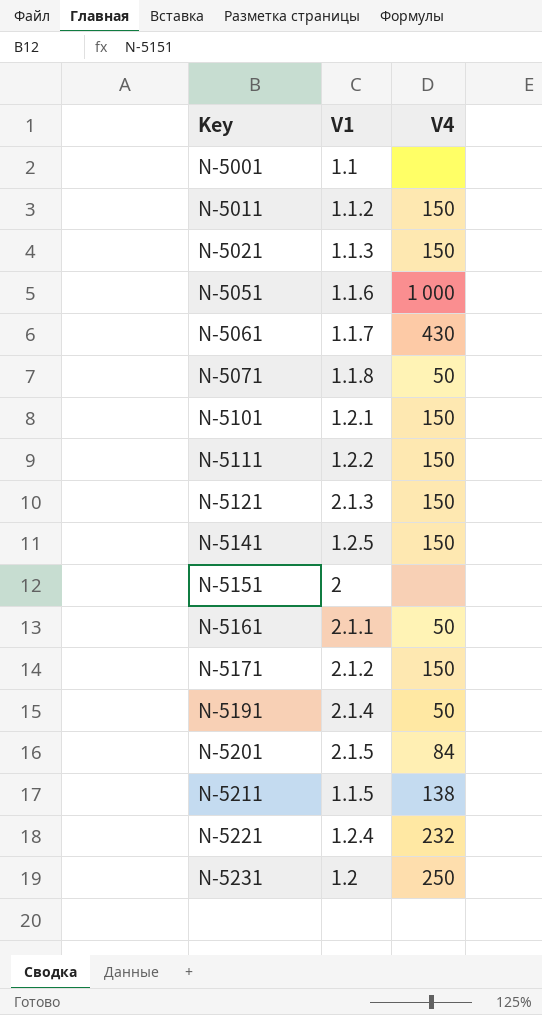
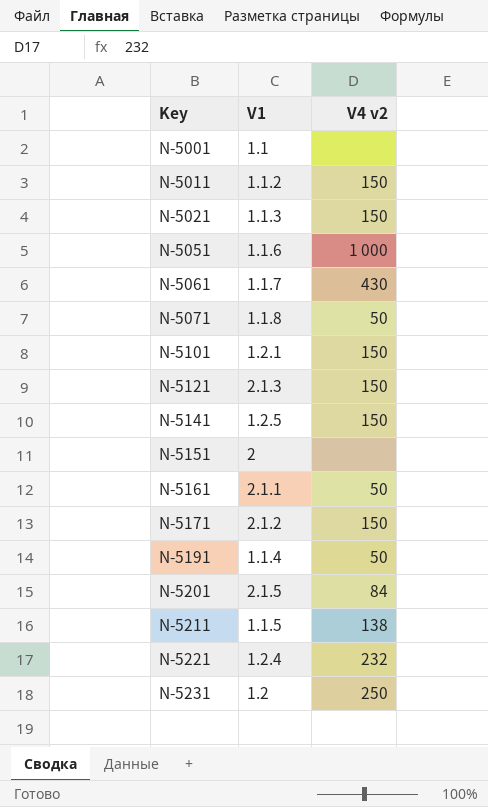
column name: V4 -> V4 v2
row N-5111: 1.2.2 | 150 -> none
N-5191 | V1: 2.1.4 -> 1.1.4

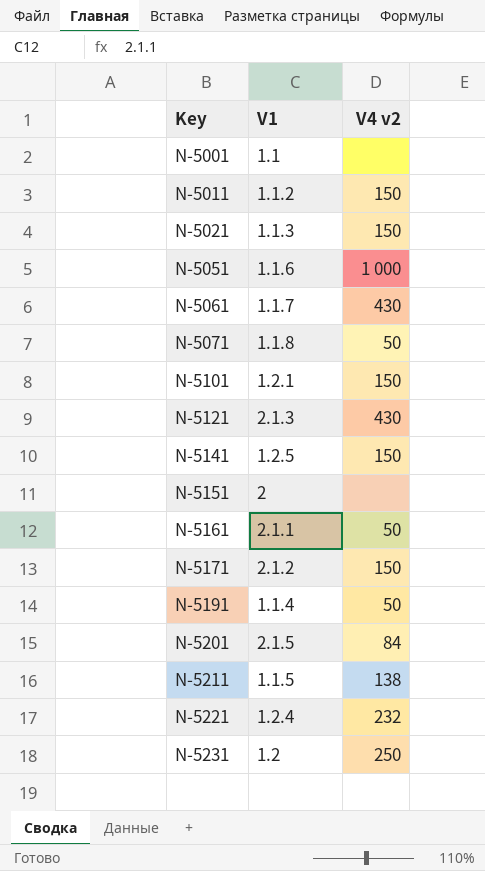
N-5121 | V4 v2: 150 -> 430

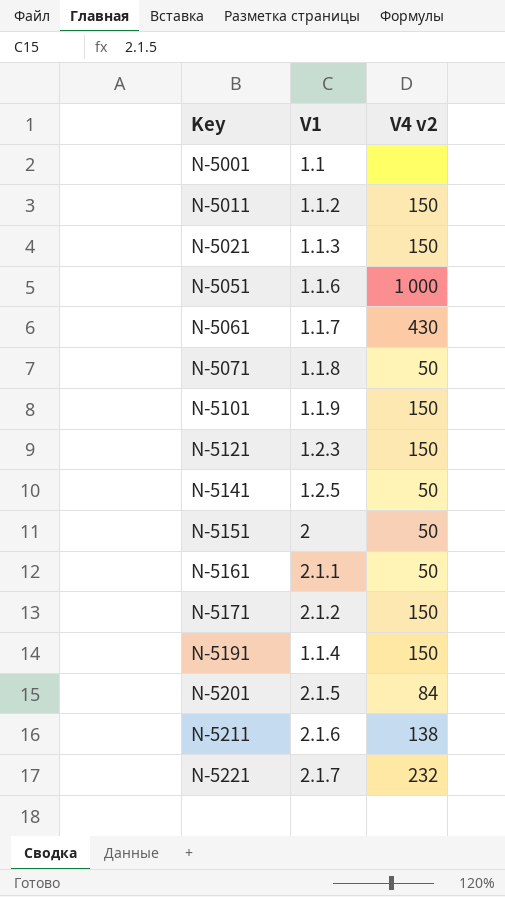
row N-5231: 1.2 | 250 -> none
N-5101 | V1: 1.2.1 -> 1.1.9
N-5121 | V1: 2.1.3 -> 1.2.3
N-5121 | V4 v2: 430 -> 150
N-5141 | V4 v2: 150 -> 50
N-5151 | V4 v2: none -> 50
N-5191 | V4 v2: 50 -> 150
N-5211 | V1: 1.1.5 -> 2.1.6
N-5221 | V1: 1.2.4 -> 2.1.7

